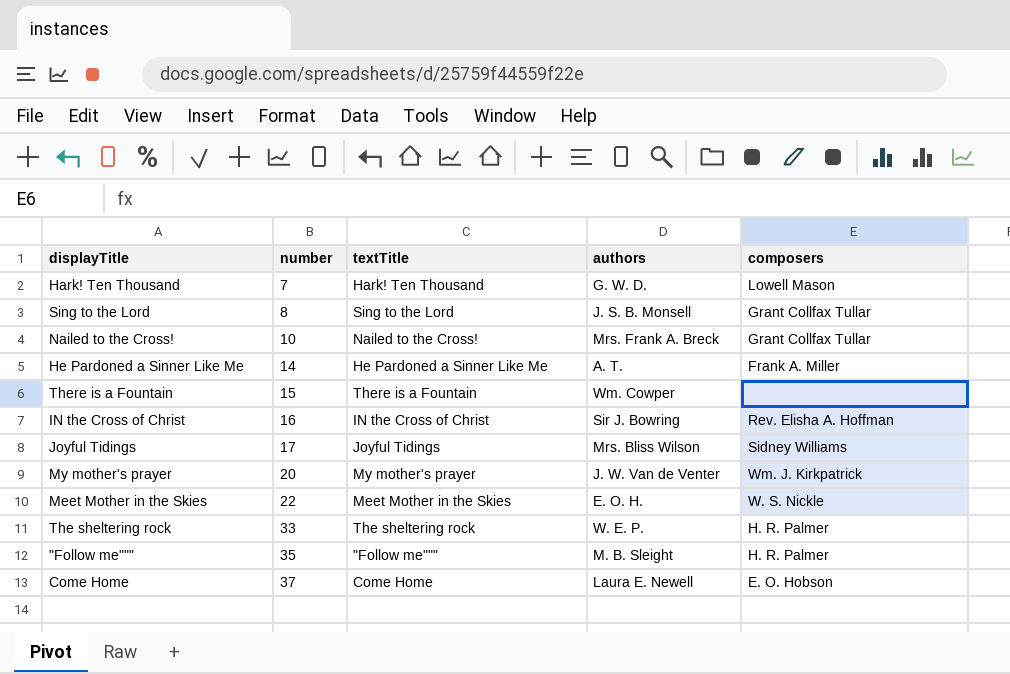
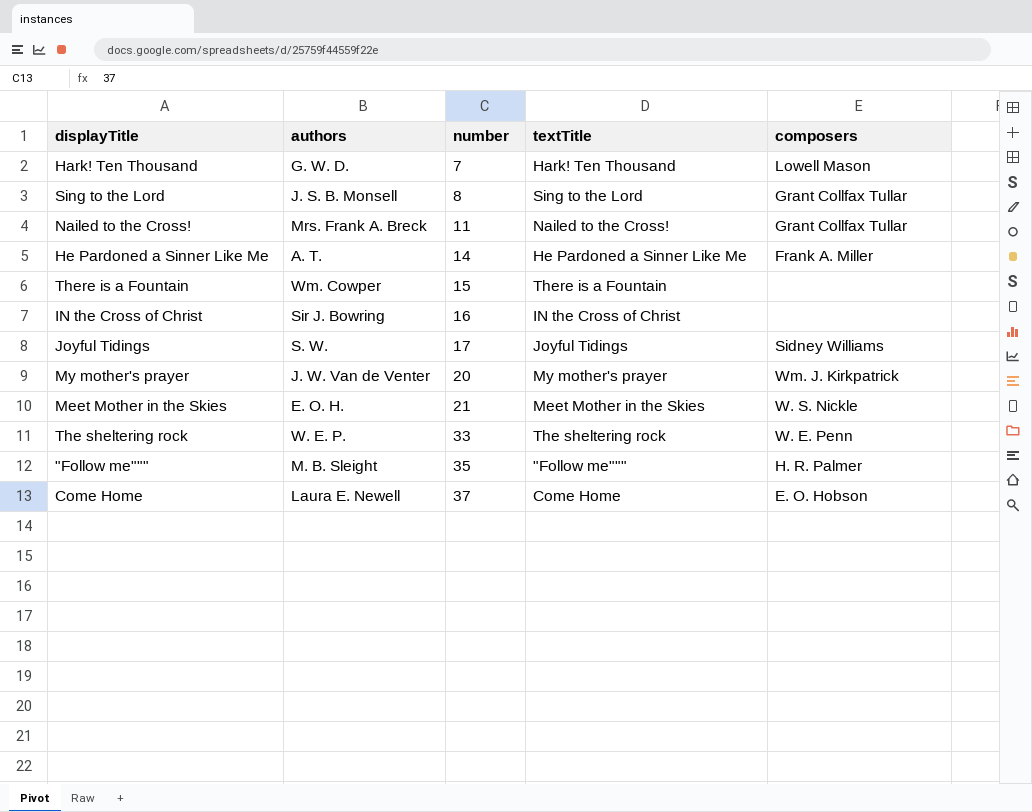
column authors | position: 4 -> 2
Nailed to the Cross! | number: 10 -> 11
IN the Cross of Christ | composers: Rev. Elisha A. Hoffman -> none
Joyful Tidings | authors: Mrs. Bliss Wilson -> S. W.
Meet Mother in the Skies | number: 22 -> 21
The sheltering rock | composers: H. R. Palmer -> W. E. Penn

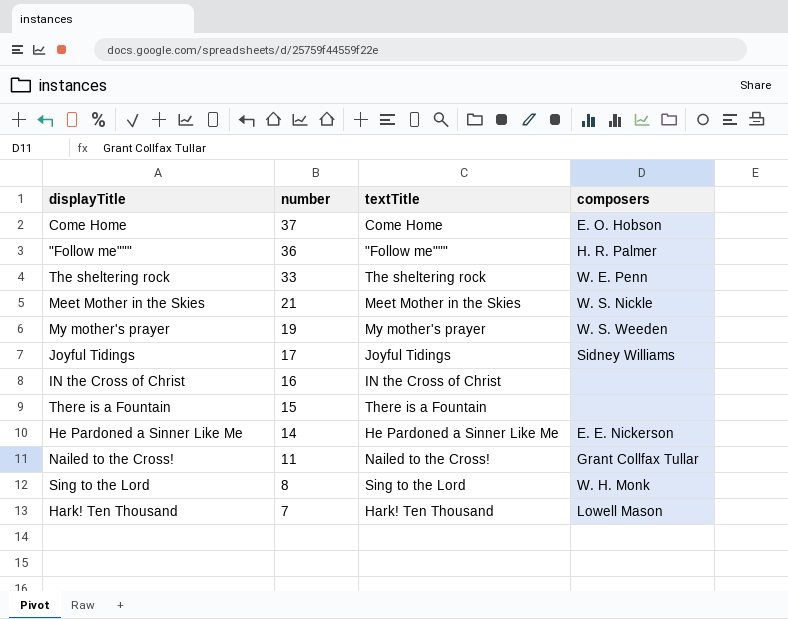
row order: number ascending -> number descending
column authors | position: 2 -> none
"Follow me""" | number: 35 -> 36
My mother's prayer | number: 20 -> 19
My mother's prayer | composers: Wm. J. Kirkpatrick -> W. S. Weeden
He Pardoned a Sinner Like Me | composers: Frank A. Miller -> E. E. Nickerson
Sing to the Lord | composers: Grant Collfax Tullar -> W. H. Monk

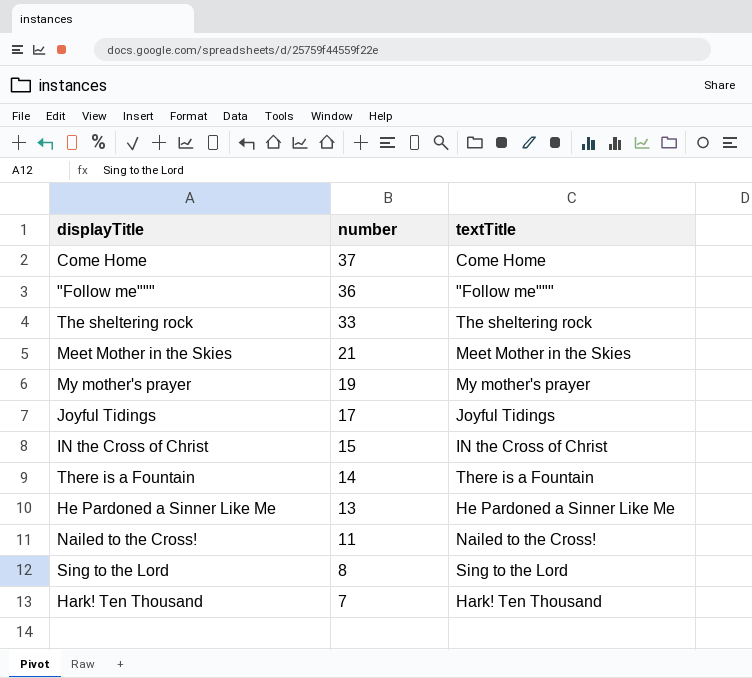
column composers | position: 4 -> none
IN the Cross of Christ | number: 16 -> 15
There is a Fountain | number: 15 -> 14
He Pardoned a Sinner Like Me | number: 14 -> 13

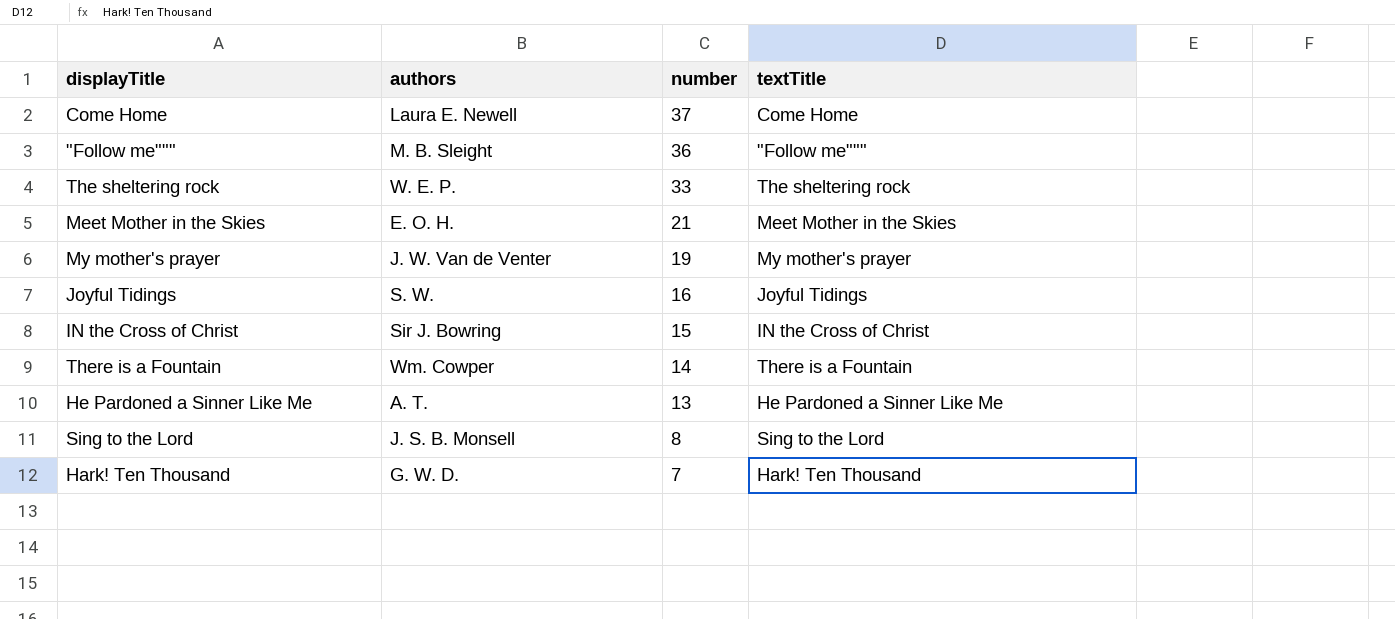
column authors | position: none -> 2
row Nailed to the Cross!: 11 | Nailed to the Cross! -> none
Joyful Tidings | number: 17 -> 16

